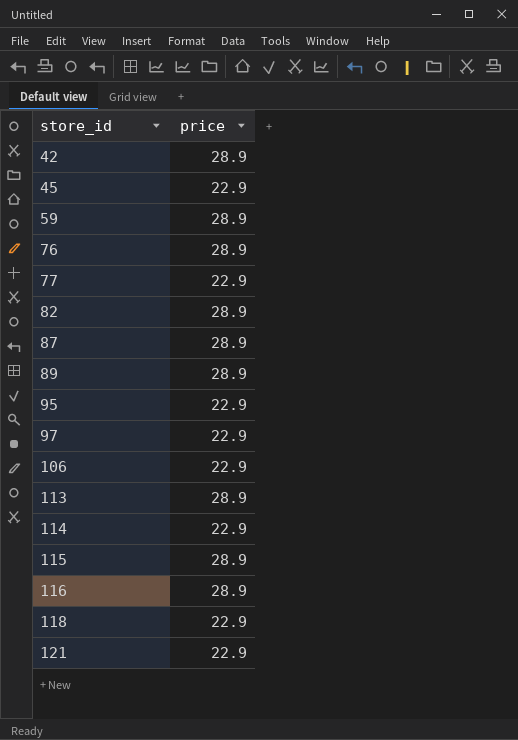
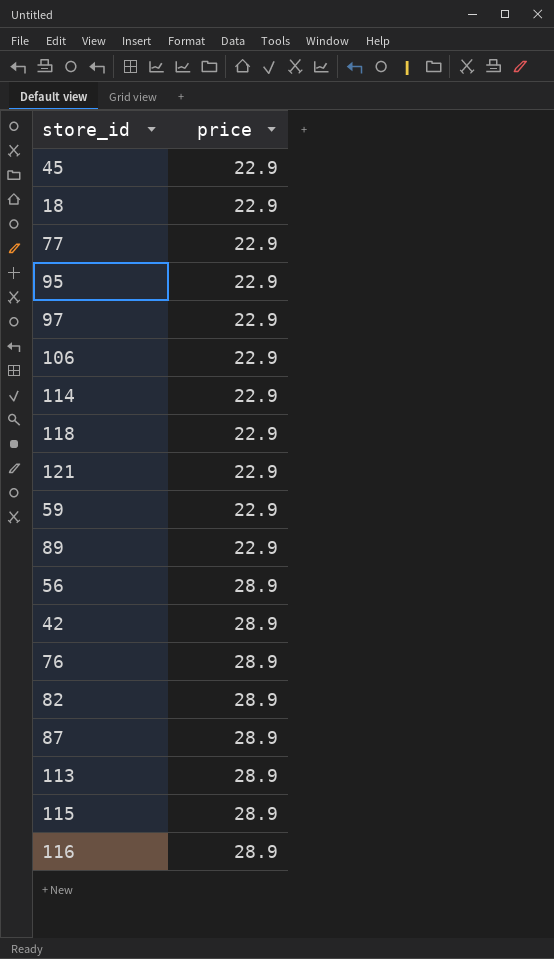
row order: store_id ascending -> price ascending
row 18: none -> 22.9
59 | price: 28.9 -> 22.9
89 | price: 28.9 -> 22.9
row 56: none -> 28.9

